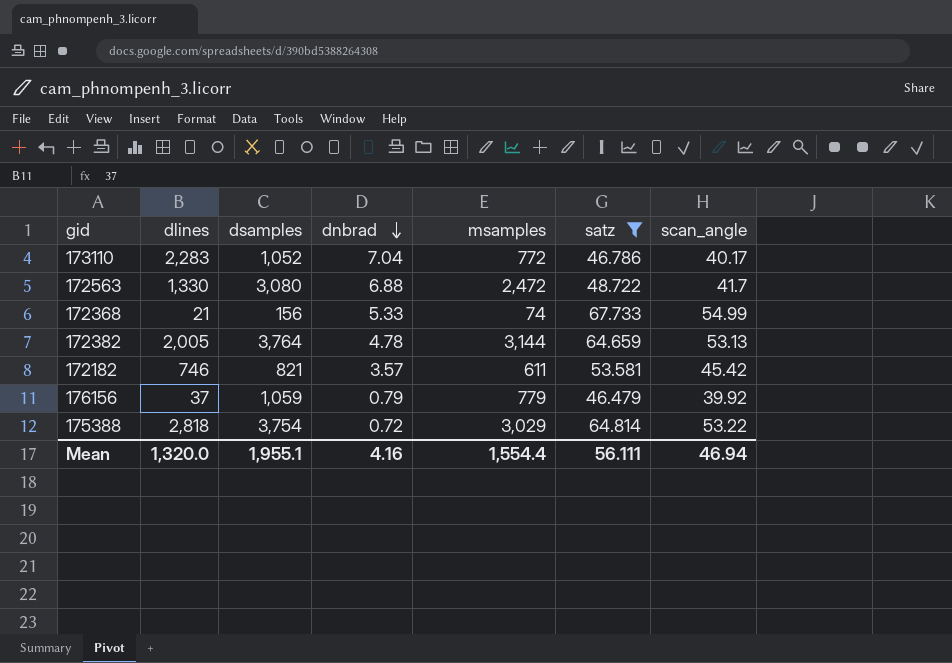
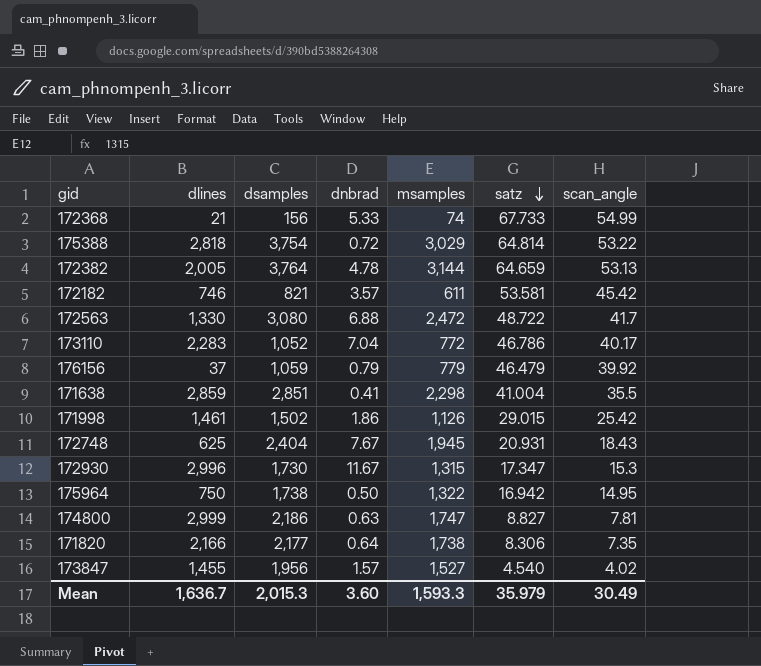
filter: satz >= 46.479 -> none
row order: dnbrad descending -> satz descending
Mean | dlines: 1,320.0 -> 1,636.7
Mean | dsamples: 1,955.1 -> 2,015.3
Mean | dnbrad: 4.16 -> 3.60
Mean | msamples: 1,554.4 -> 1,593.3
Mean | satz: 56.111 -> 35.979
Mean | scan_angle: 46.94 -> 30.49

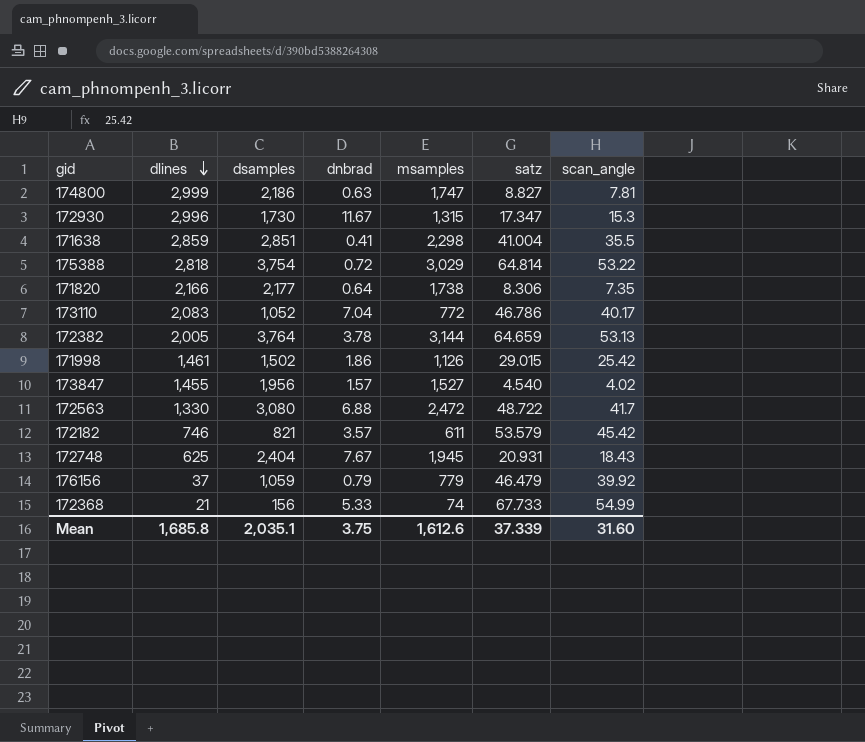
row order: satz descending -> dlines descending
row 175964: 750 | 1,738 | 0.50 | 1,322 | 16.942 | 14.95 -> none
173110 | dlines: 2,283 -> 2,083
172382 | dnbrad: 4.78 -> 3.78
172182 | satz: 53.581 -> 53.579
Mean | dlines: 1,636.7 -> 1,685.8
Mean | dsamples: 2,015.3 -> 2,035.1
Mean | dnbrad: 3.60 -> 3.75
Mean | msamples: 1,593.3 -> 1,612.6
Mean | satz: 35.979 -> 37.339
Mean | scan_angle: 30.49 -> 31.60

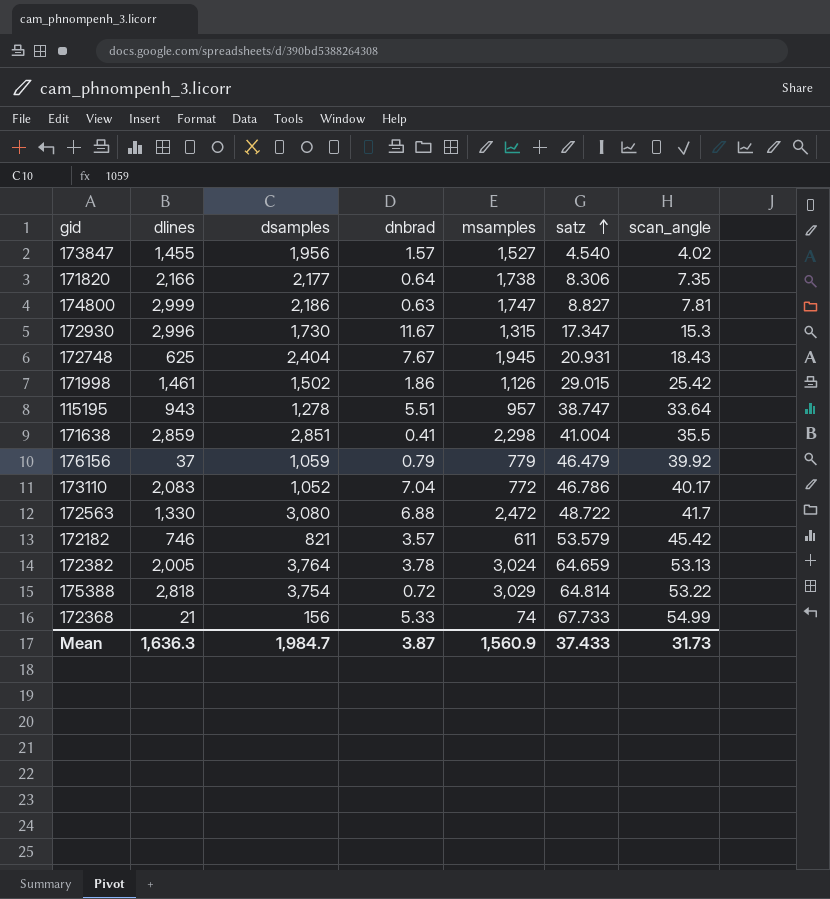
row order: dlines descending -> satz ascending
row 115195: none -> 943 | 1,278 | 5.51 | 957 | 38.747 | 33.64
172382 | msamples: 3,144 -> 3,024
Mean | dlines: 1,685.8 -> 1,636.3
Mean | dsamples: 2,035.1 -> 1,984.7
Mean | dnbrad: 3.75 -> 3.87
Mean | msamples: 1,612.6 -> 1,560.9
Mean | satz: 37.339 -> 37.433
Mean | scan_angle: 31.60 -> 31.73

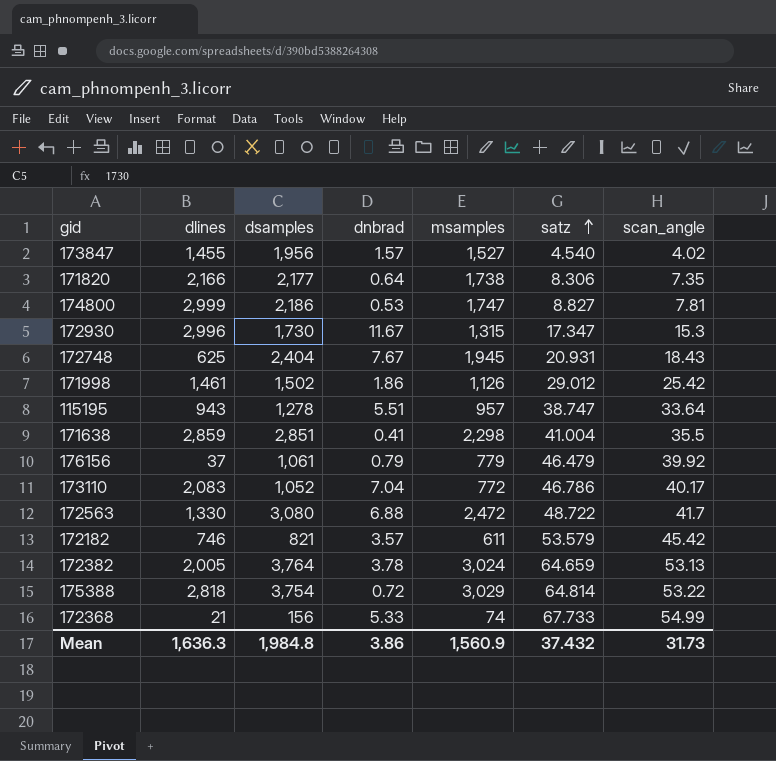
174800 | dnbrad: 0.63 -> 0.53
171998 | satz: 29.015 -> 29.012
176156 | dsamples: 1,059 -> 1,061
Mean | dsamples: 1,984.7 -> 1,984.8
Mean | dnbrad: 3.87 -> 3.86
Mean | satz: 37.433 -> 37.432

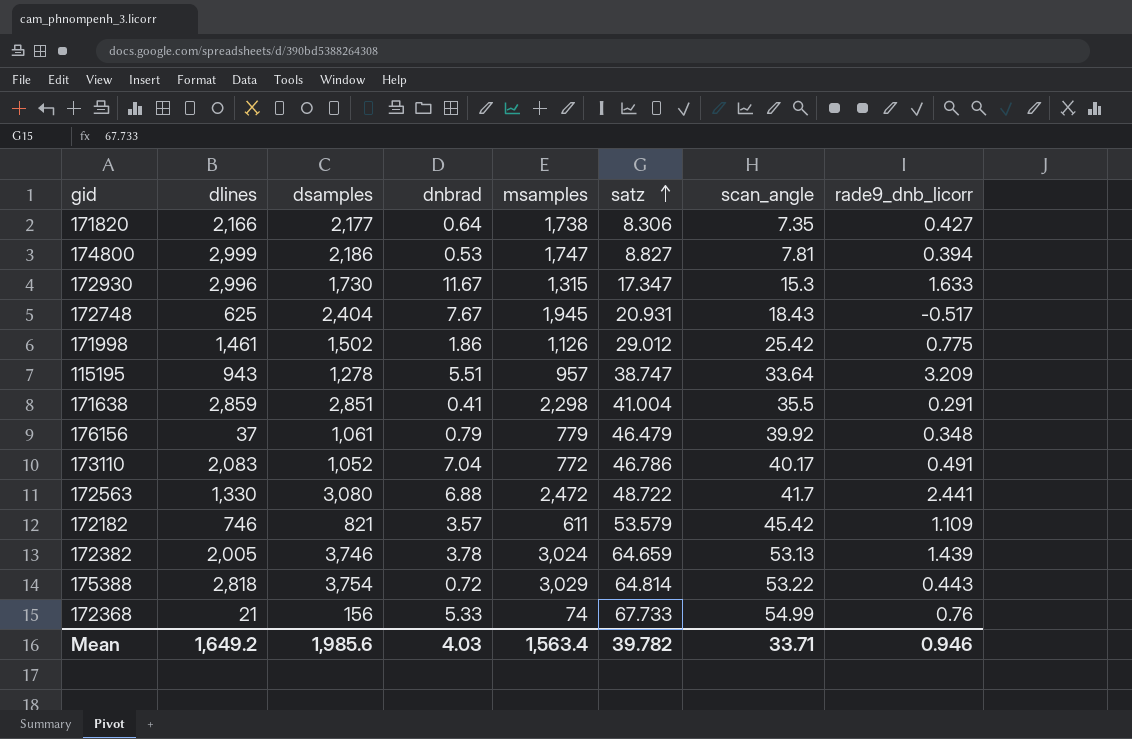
column rade9_dnb_licorr | position: none -> 8
row 173847: 1,455 | 1,956 | 1.57 | 1,527 | 4.540 | 4.02 -> none
172382 | dsamples: 3,764 -> 3,746
Mean | dlines: 1,636.3 -> 1,649.2
Mean | dsamples: 1,984.8 -> 1,985.6
Mean | dnbrad: 3.86 -> 4.03
Mean | msamples: 1,560.9 -> 1,563.4
Mean | satz: 37.432 -> 39.782
Mean | scan_angle: 31.73 -> 33.71

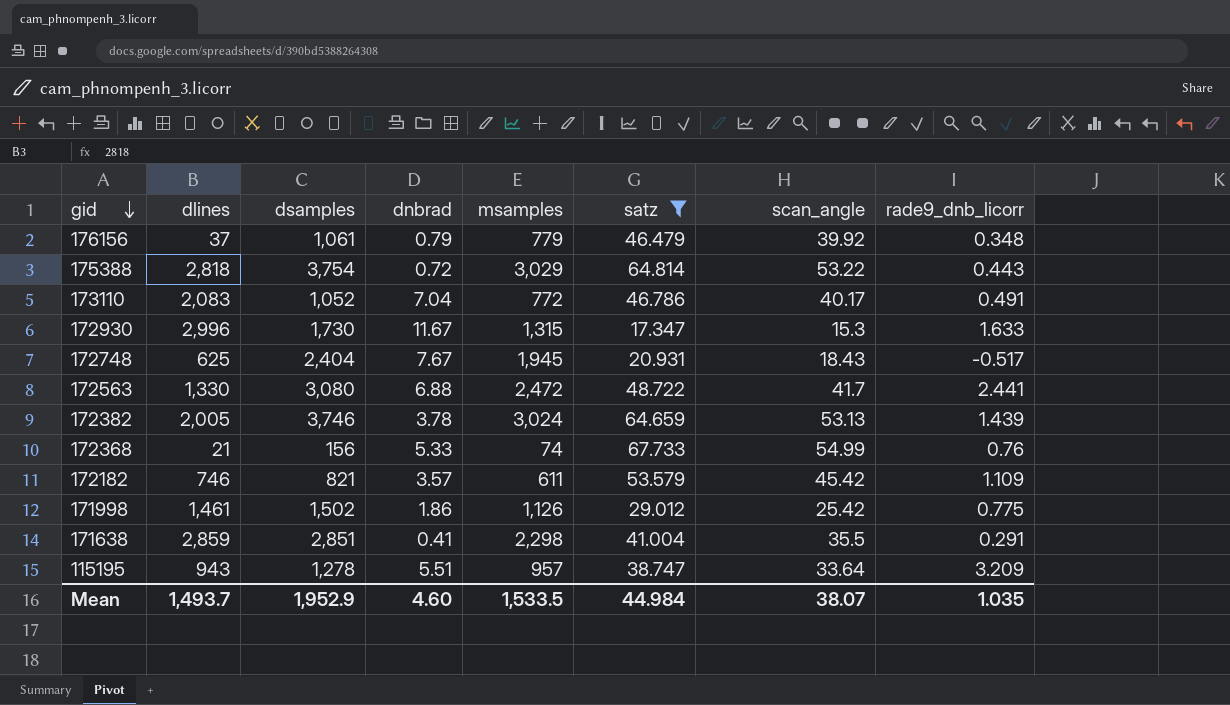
filter: none -> satz >= 17.347
row order: satz ascending -> gid descending
Mean | dlines: 1,649.2 -> 1,493.7
Mean | dsamples: 1,985.6 -> 1,952.9
Mean | dnbrad: 4.03 -> 4.60
Mean | msamples: 1,563.4 -> 1,533.5
Mean | satz: 39.782 -> 44.984
Mean | scan_angle: 33.71 -> 38.07
Mean | rade9_dnb_licorr: 0.946 -> 1.035

